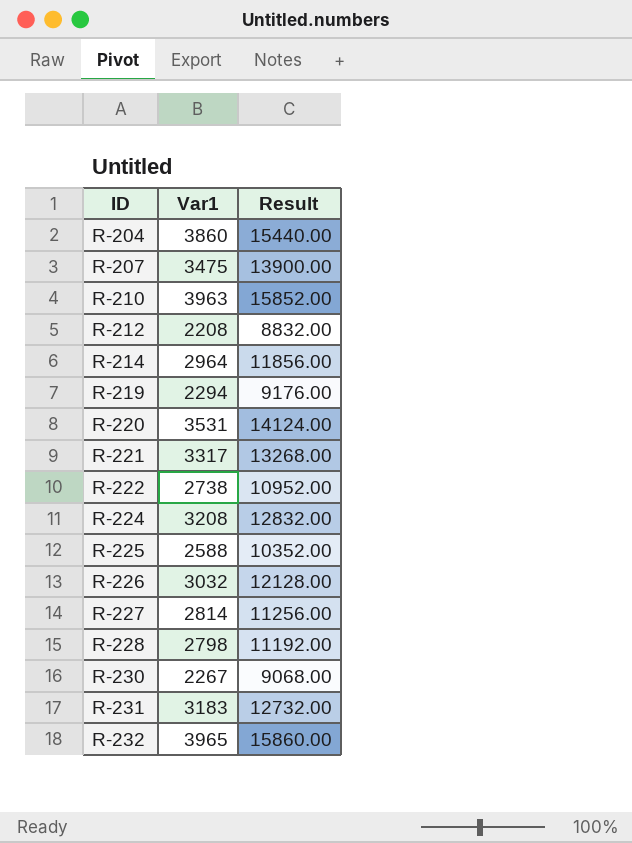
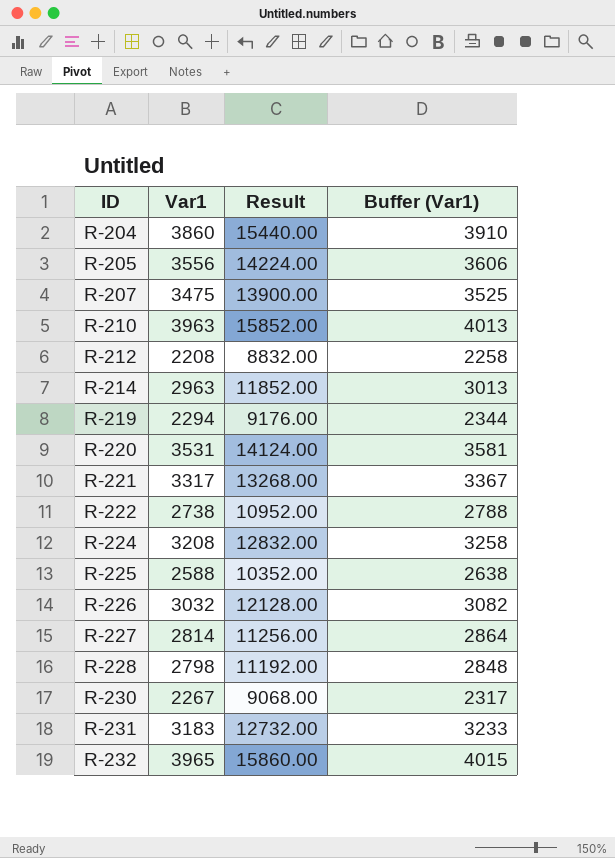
column Buffer (Var1) | formula: none -> [Var1] + 50
row R-205: none -> 3556 | 14224.00 | 3606
R-214 | Var1: 2964 -> 2963
R-214 | Result: 11856.00 -> 11852.00

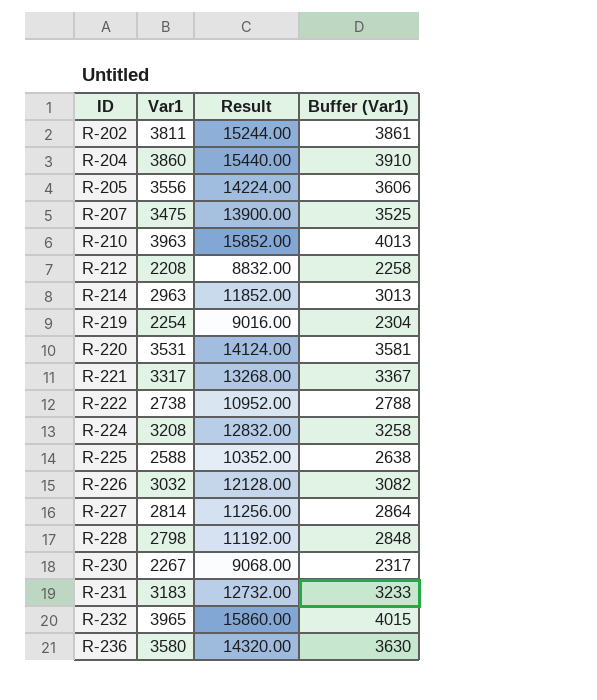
row R-202: none -> 3811 | 15244.00 | 3861
R-219 | Var1: 2294 -> 2254
R-219 | Result: 9176.00 -> 9016.00
R-219 | Buffer (Var1): 2344 -> 2304
row R-236: none -> 3580 | 14320.00 | 3630

